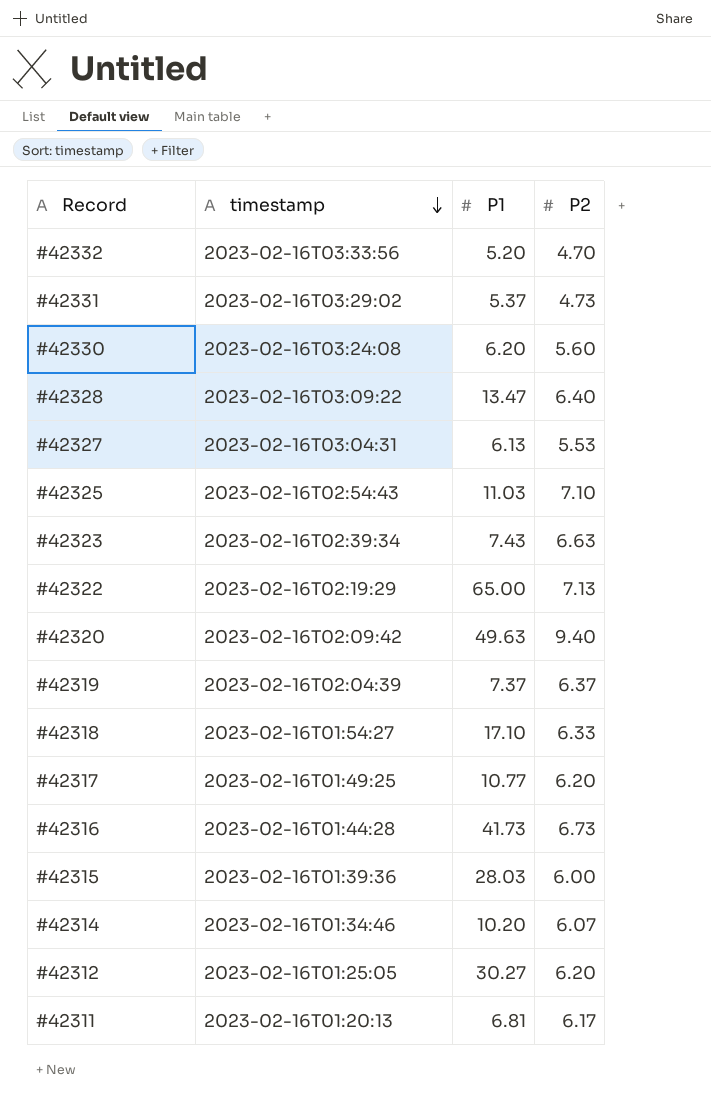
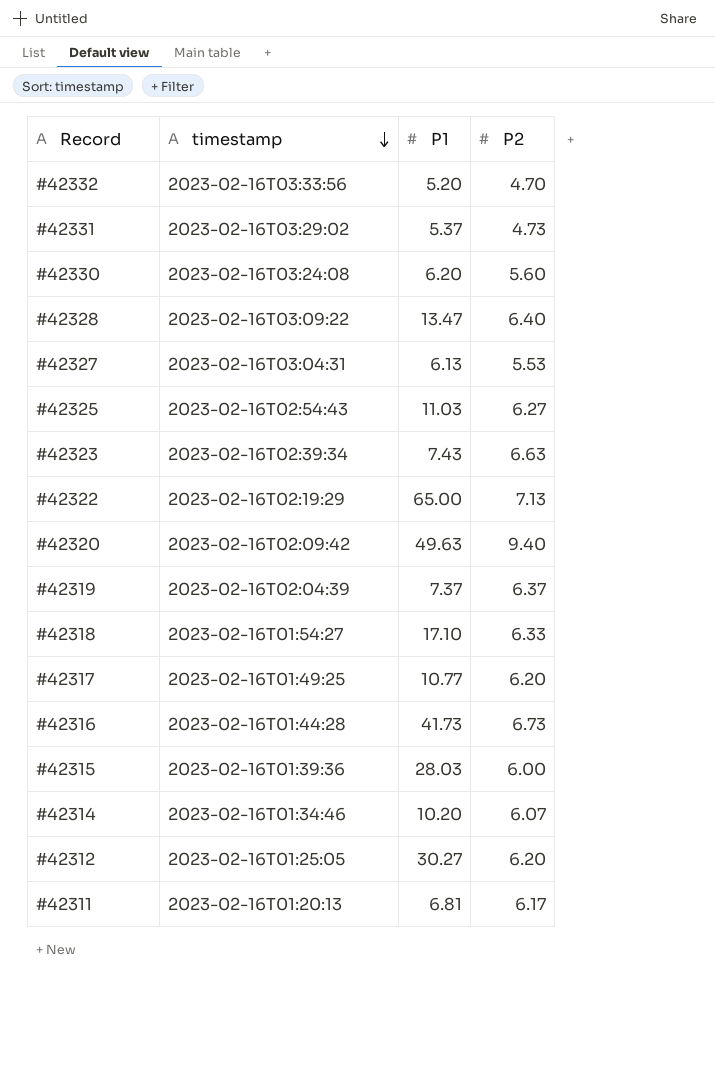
#42325 | P2: 7.10 -> 6.27

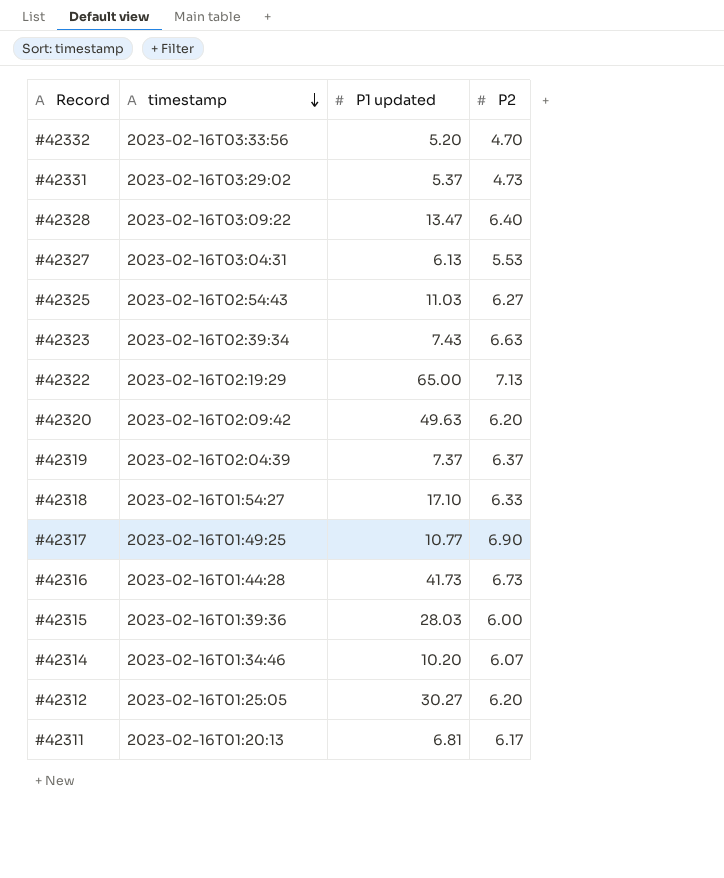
column name: P1 -> P1 updated
row #42330: 2023-02-16T03:24:08 | 6.20 | 5.60 -> none
#42320 | P2: 9.40 -> 6.20
#42317 | P2: 6.20 -> 6.90

